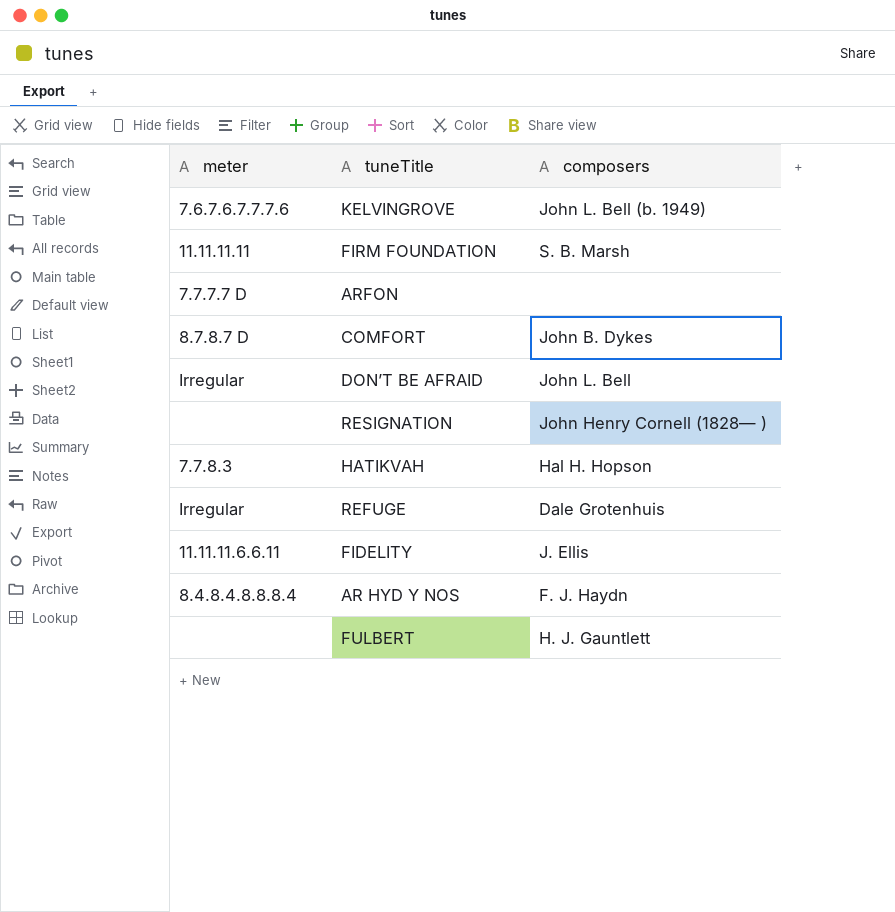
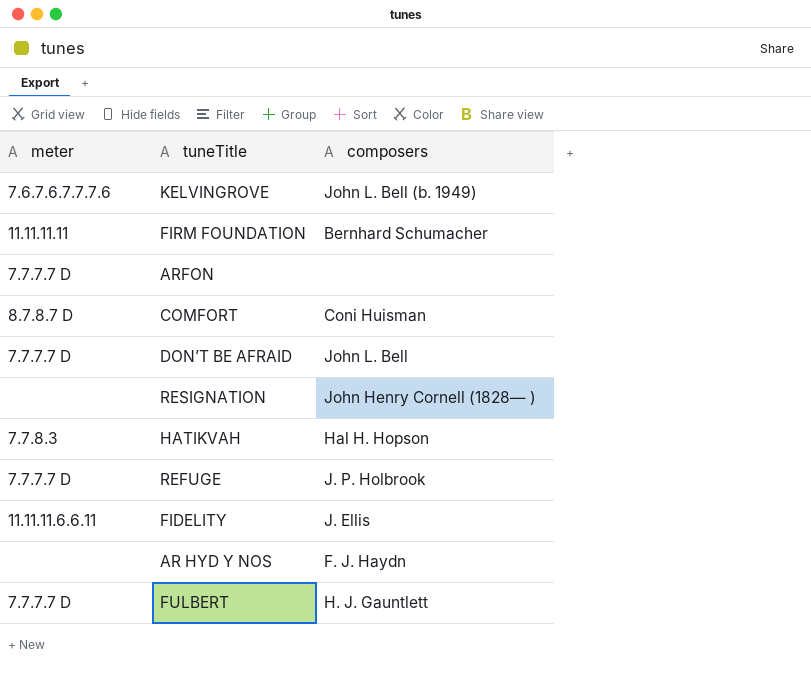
FIRM FOUNDATION | composers: S. B. Marsh -> Bernhard Schumacher
COMFORT | composers: John B. Dykes -> Coni Huisman
DON’T BE AFRAID | meter: Irregular -> 7.7.7.7 D
REFUGE | meter: Irregular -> 7.7.7.7 D
REFUGE | composers: Dale Grotenhuis -> J. P. Holbrook
AR HYD Y NOS | meter: 8.4.8.4.8.8.8.4 -> none
FULBERT | meter: none -> 7.7.7.7 D

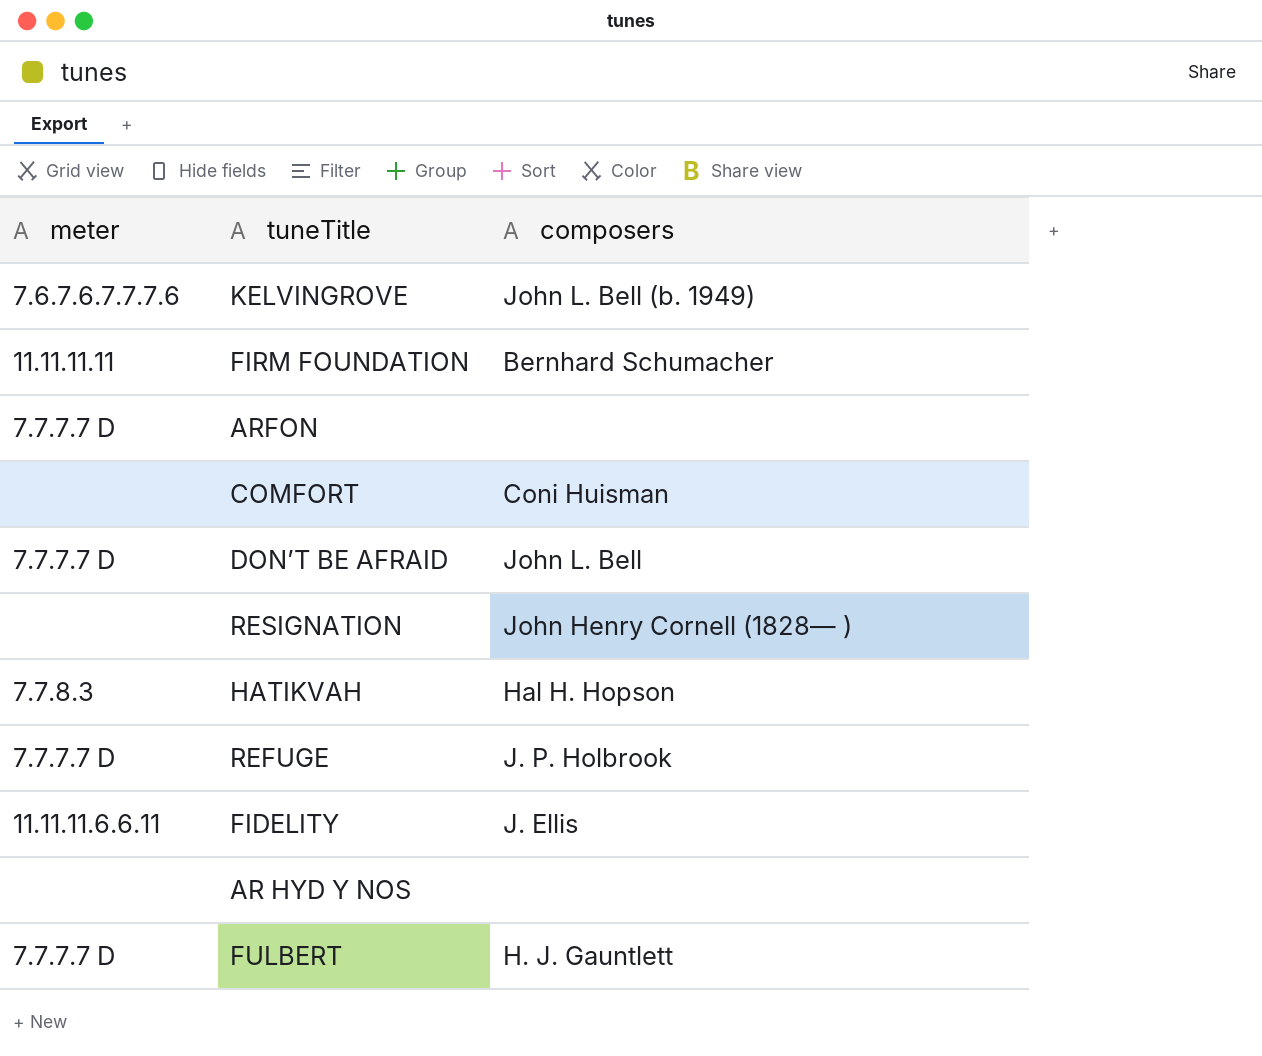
COMFORT | meter: 8.7.8.7 D -> none
AR HYD Y NOS | composers: F. J. Haydn -> none

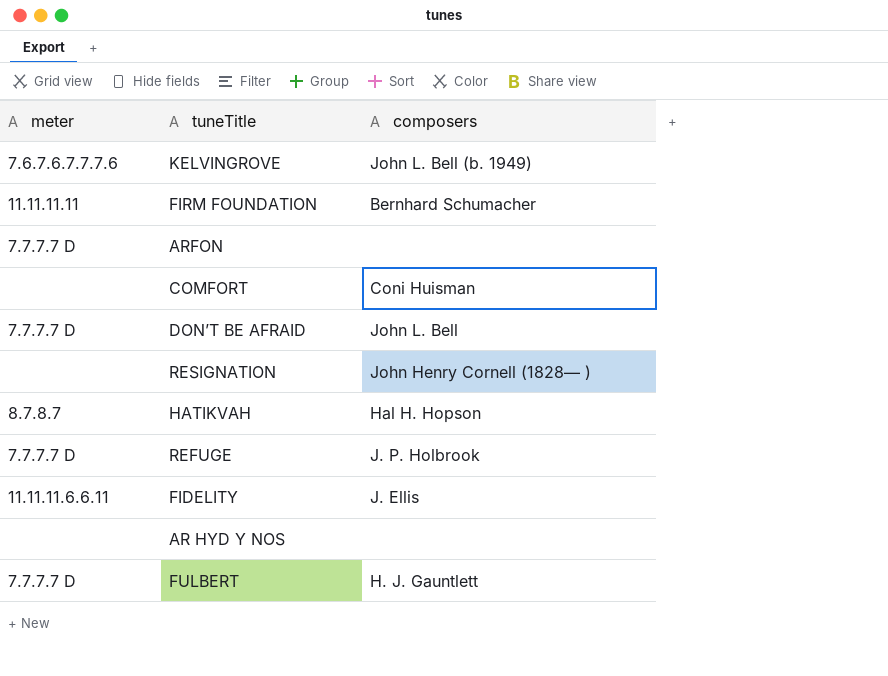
HATIKVAH | meter: 7.7.8.3 -> 8.7.8.7

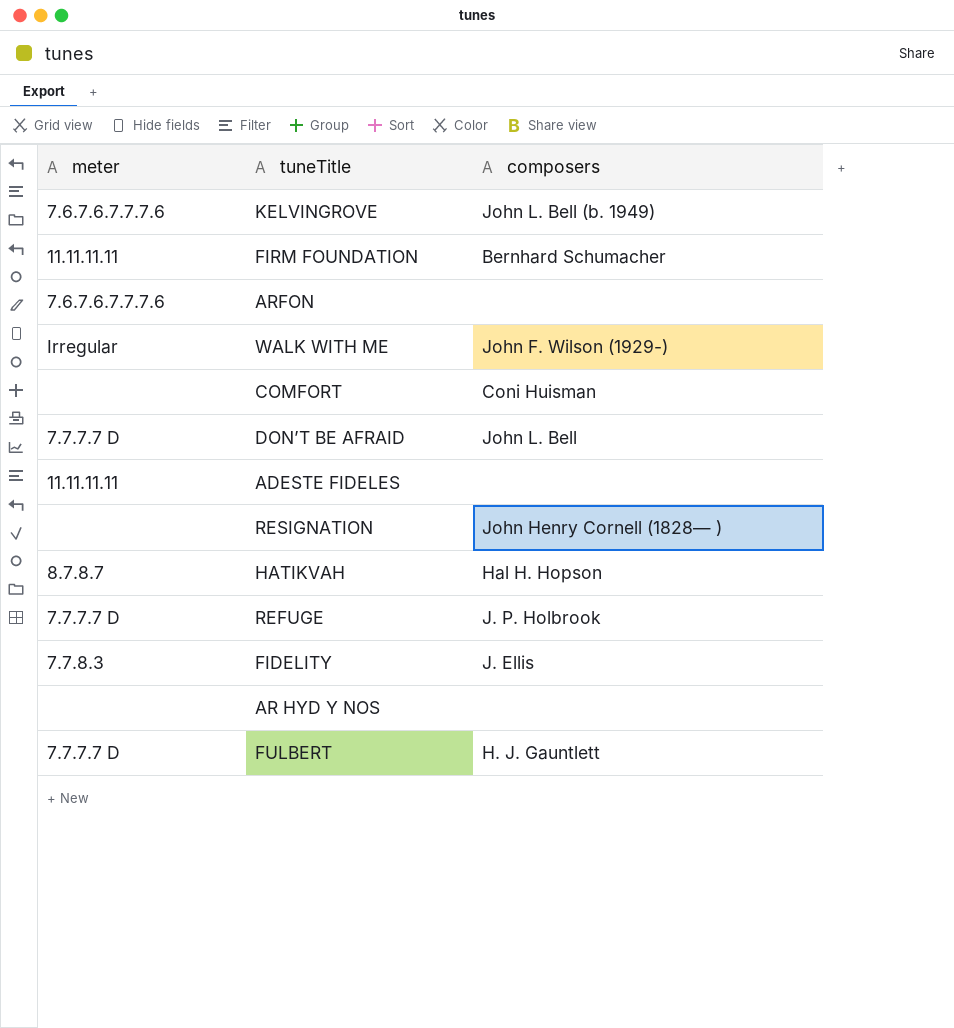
ARFON | meter: 7.7.7.7 D -> 7.6.7.6.7.7.7.6
row WALK WITH ME: none -> Irregular | John F. Wilson (1929-)
row ADESTE FIDELES: none -> 11.11.11.11 | none
FIDELITY | meter: 11.11.11.6.6.11 -> 7.7.8.3

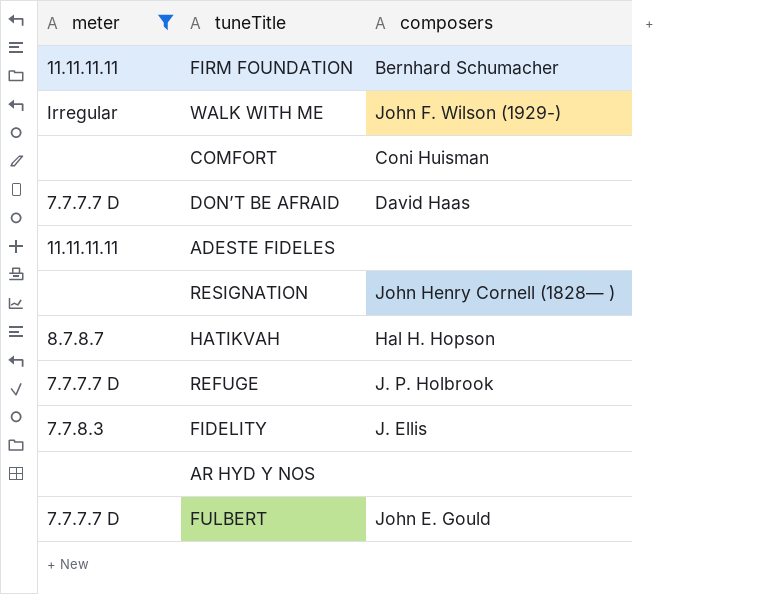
filter: none -> meter != 7.6.7.6.7.7.7.6
DON’T BE AFRAID | composers: John L. Bell -> David Haas
FULBERT | composers: H. J. Gauntlett -> John E. Gould

